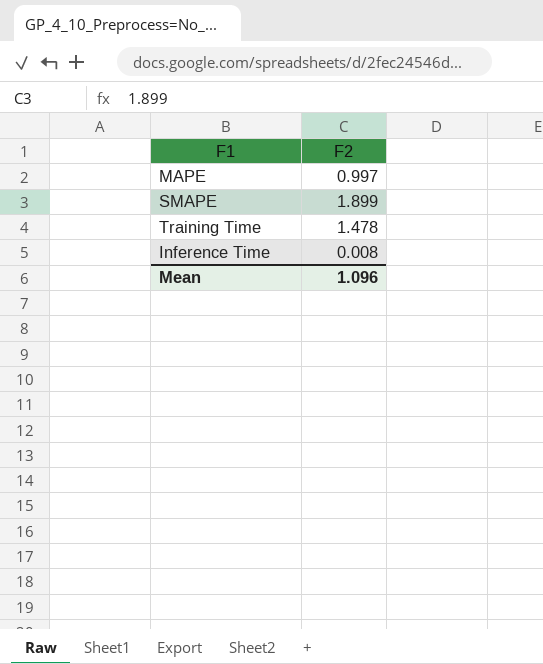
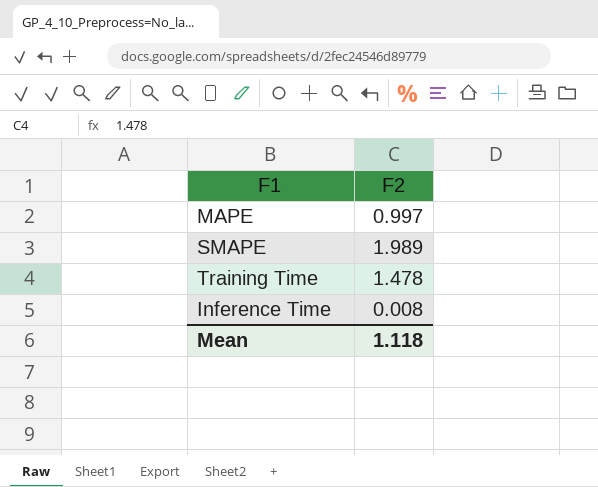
SMAPE | F2: 1.899 -> 1.989
Mean | F2: 1.096 -> 1.118

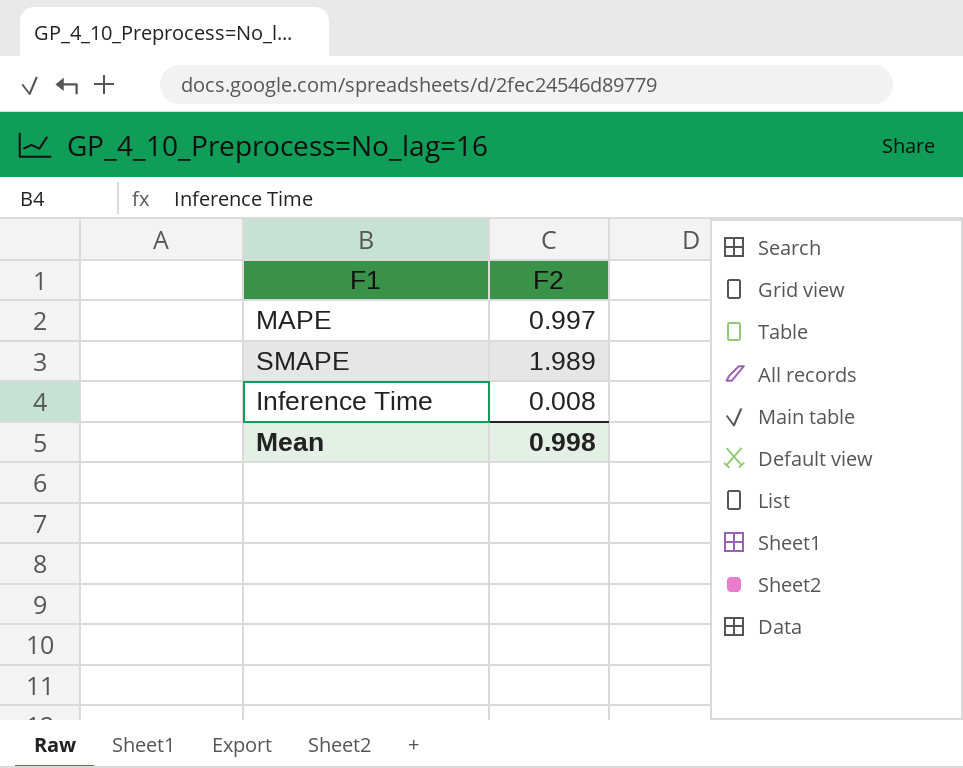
row Training Time: 1.478 -> none
Mean | F2: 1.118 -> 0.998

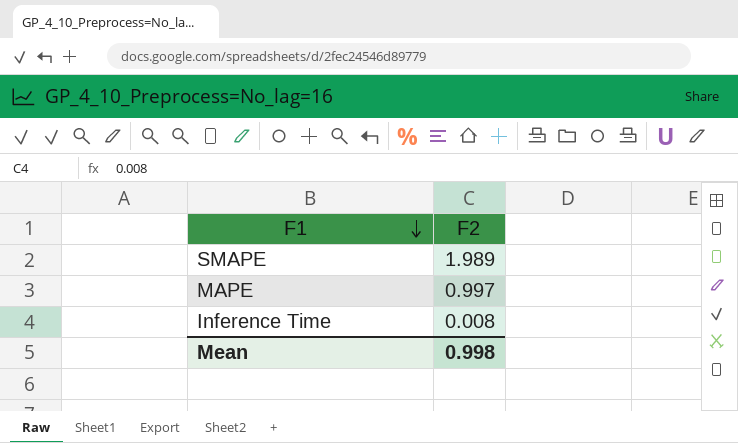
row order: none -> F1 descending

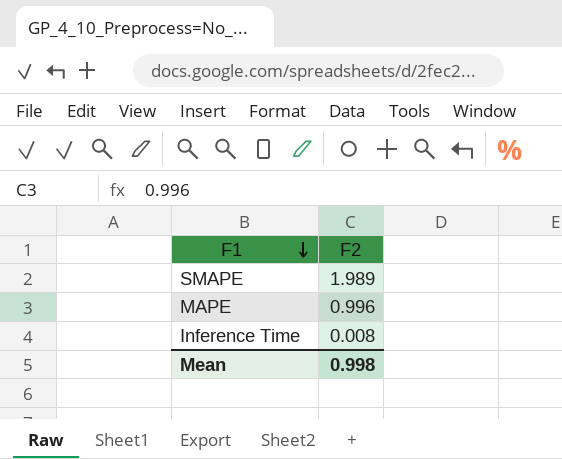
MAPE | F2: 0.997 -> 0.996

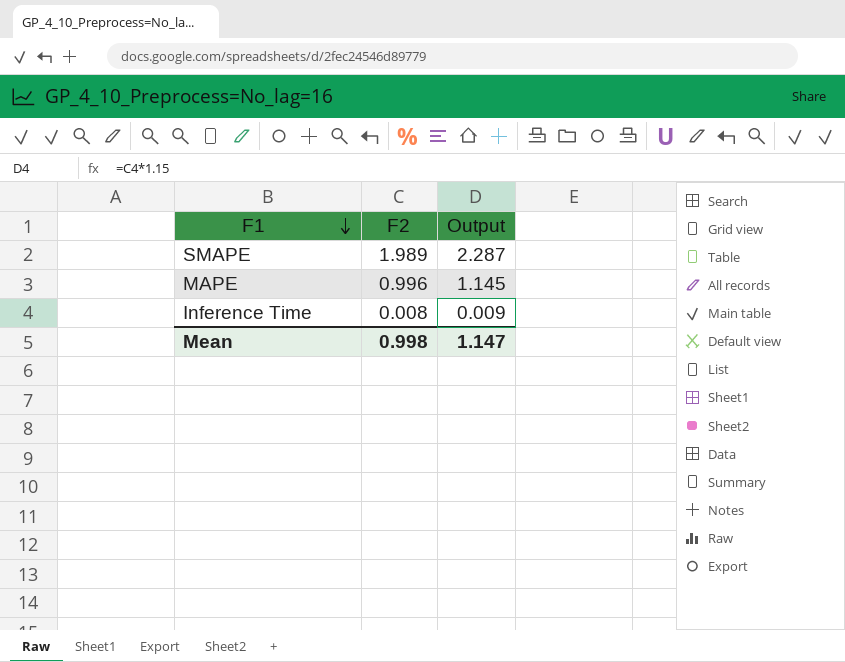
column Output | formula: none -> [F2] * 1.15

